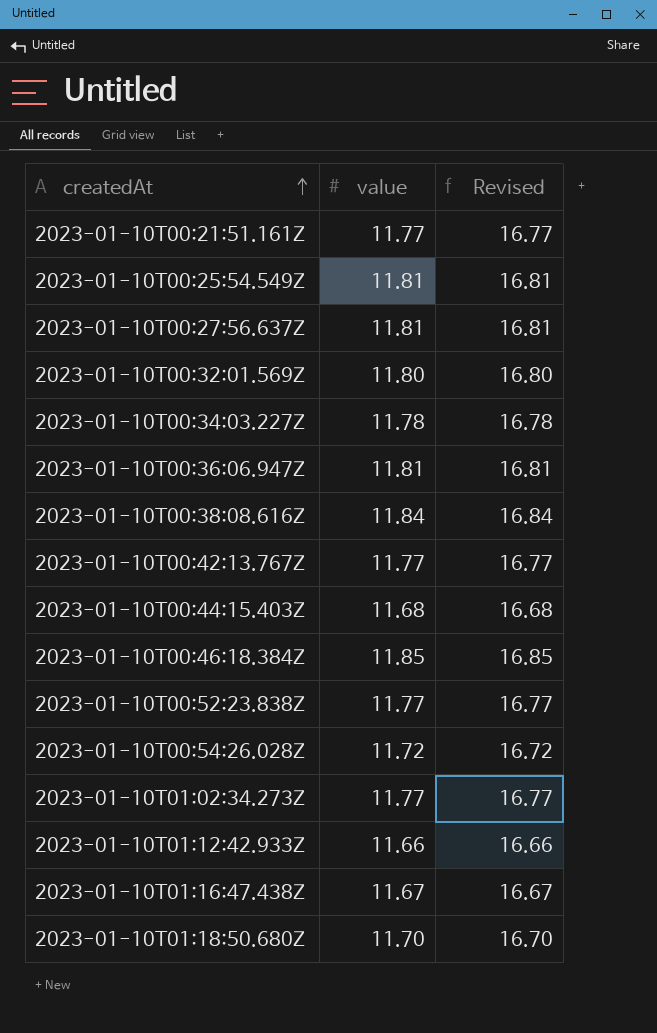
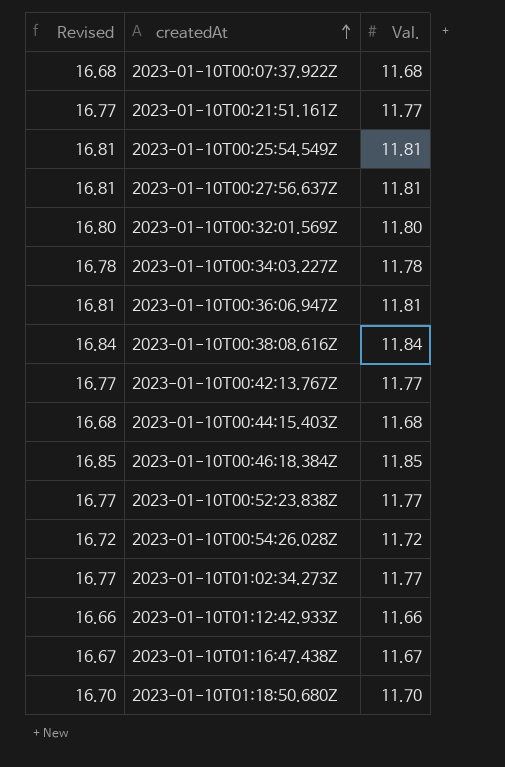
column Revised | position: 3 -> 1
column name: value -> Val.
row 2023-01-10T00:07:37.922Z: none -> 16.68 | 11.68

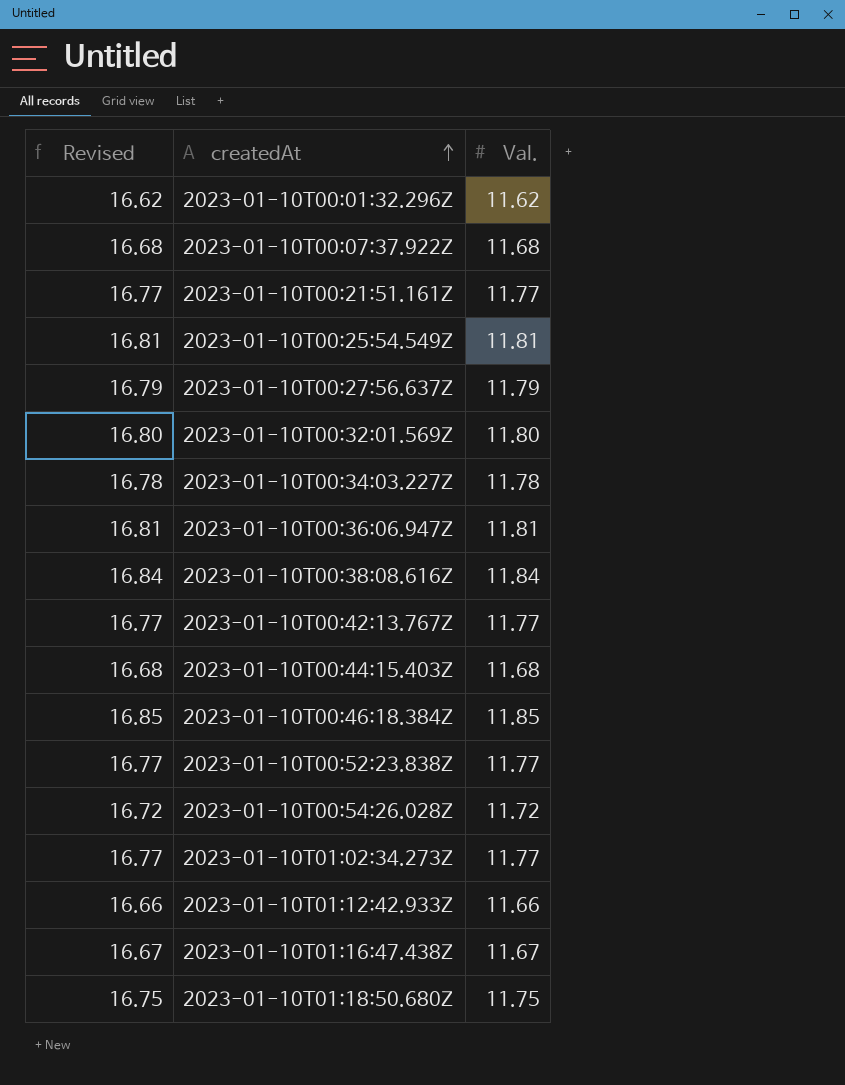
row 2023-01-10T00:01:32.296Z: none -> 16.62 | 11.62
2023-01-10T00:27:56.637Z | Revised: 16.81 -> 16.79
2023-01-10T00:27:56.637Z | Val.: 11.81 -> 11.79
2023-01-10T01:18:50.680Z | Revised: 16.70 -> 16.75
2023-01-10T01:18:50.680Z | Val.: 11.70 -> 11.75

